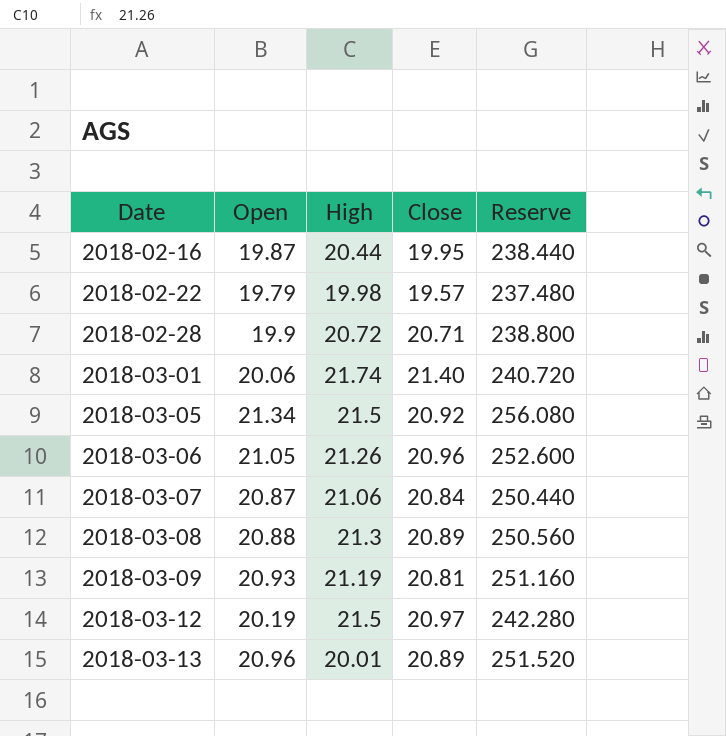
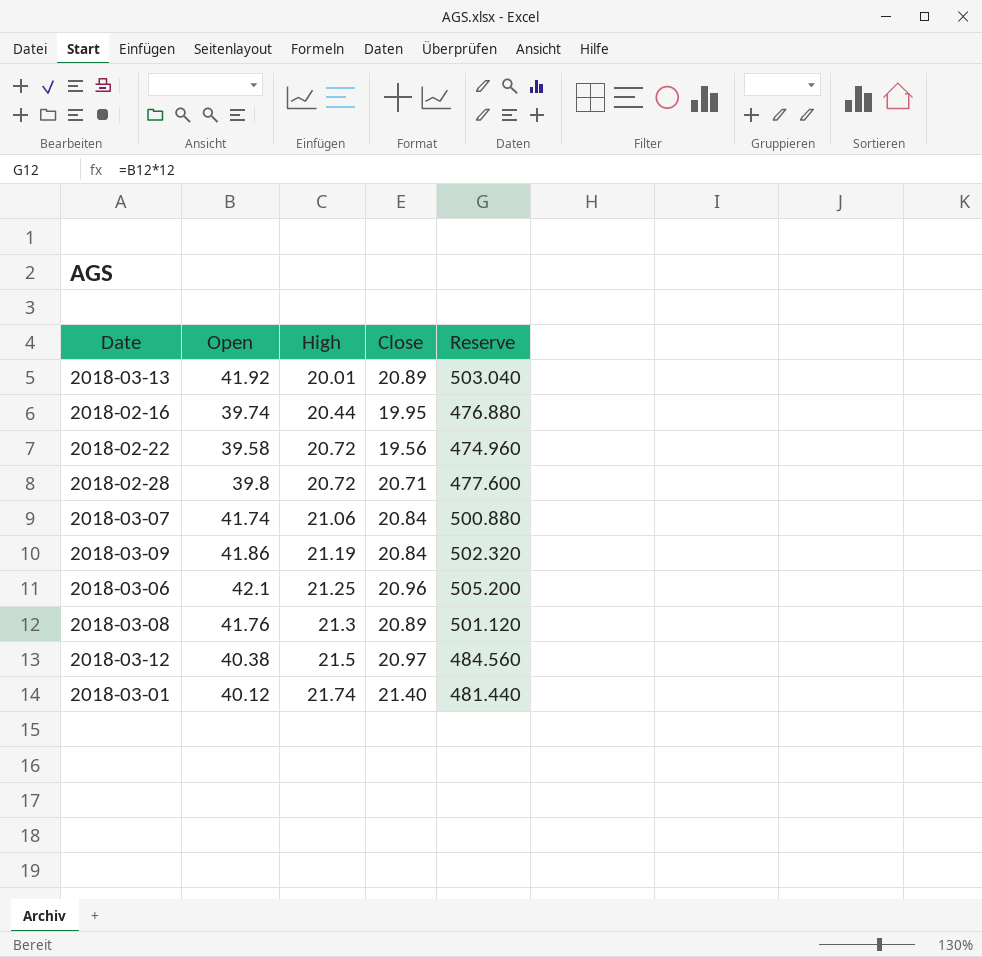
row order: Date ascending -> High ascending
row 2018-03-05: 21.34 | 21.5 | 20.92 | 256.080 -> none
2018-03-13 | Open: 20.96 -> 41.92
2018-03-13 | Reserve: 251.520 -> 503.040
2018-02-16 | Open: 19.87 -> 39.74
2018-02-16 | Reserve: 238.440 -> 476.880
2018-02-22 | Open: 19.79 -> 39.58
2018-02-22 | High: 19.98 -> 20.72
2018-02-22 | Close: 19.57 -> 19.56
2018-02-22 | Reserve: 237.480 -> 474.960
2018-02-28 | Open: 19.9 -> 39.8
2018-02-28 | Reserve: 238.800 -> 477.600
2018-03-07 | Open: 20.87 -> 41.74
2018-03-07 | Reserve: 250.440 -> 500.880
2018-03-09 | Open: 20.93 -> 41.86
2018-03-09 | Close: 20.81 -> 20.84
2018-03-09 | Reserve: 251.160 -> 502.320
2018-03-06 | Open: 21.05 -> 42.1
2018-03-06 | High: 21.26 -> 21.25
2018-03-06 | Reserve: 252.600 -> 505.200
2018-03-08 | Open: 20.88 -> 41.76
2018-03-08 | Reserve: 250.560 -> 501.120
2018-03-12 | Open: 20.19 -> 40.38
2018-03-12 | Reserve: 242.280 -> 484.560
2018-03-01 | Open: 20.06 -> 40.12
2018-03-01 | Reserve: 240.720 -> 481.440

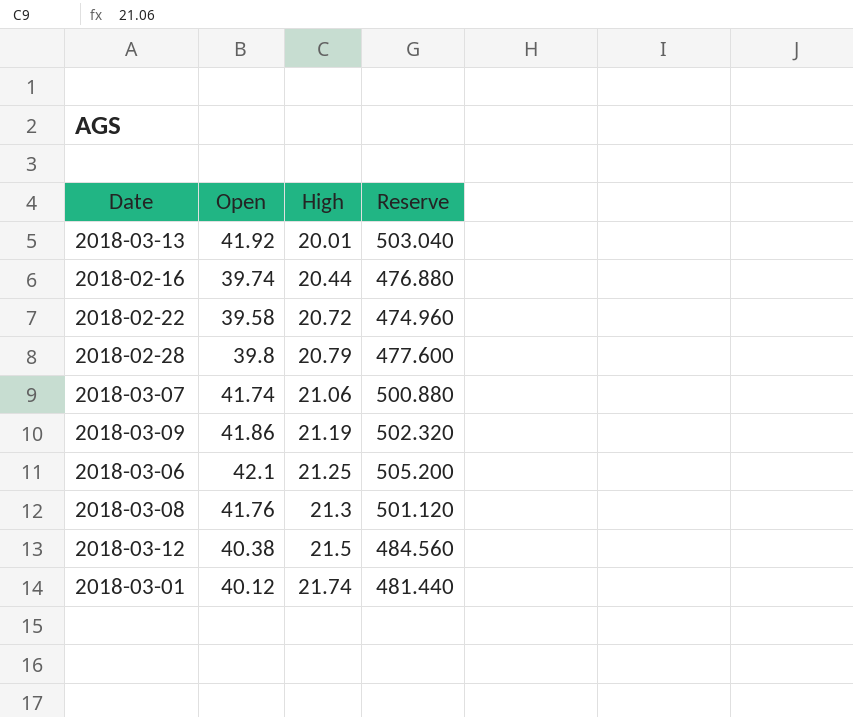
column Close | position: 4 -> none
2018-02-28 | High: 20.72 -> 20.79

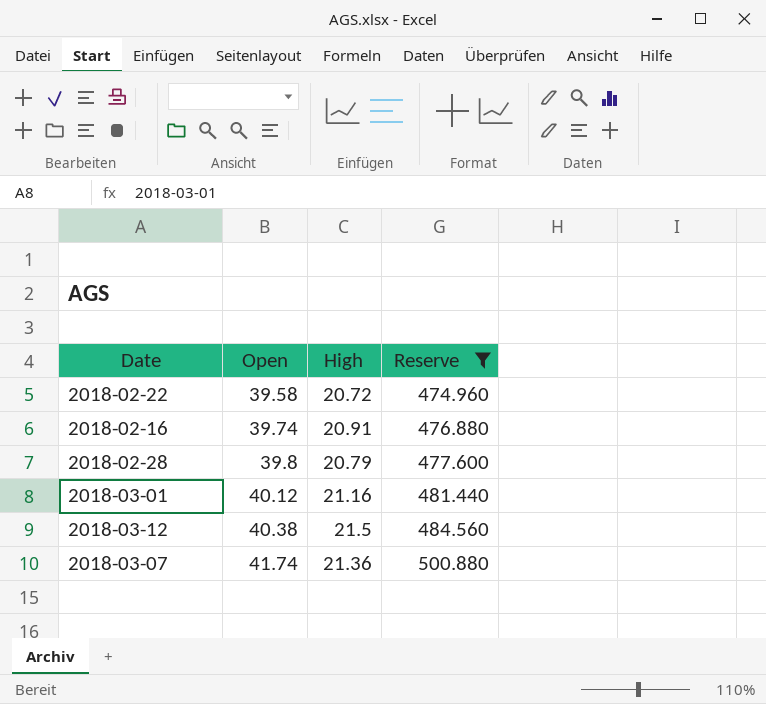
filter: none -> Reserve <= 500.880
row order: High ascending -> Open ascending
2018-02-16 | High: 20.44 -> 20.91
2018-03-01 | High: 21.74 -> 21.16
2018-03-07 | High: 21.06 -> 21.36

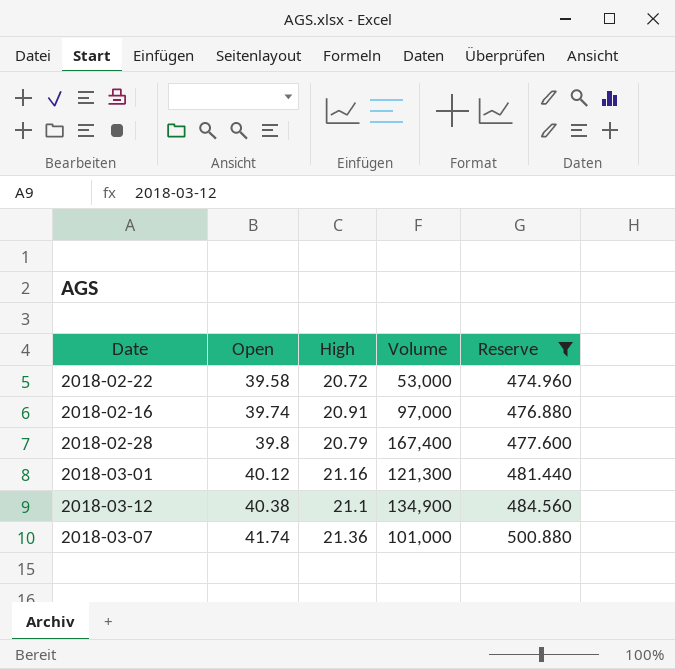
column Volume | position: none -> 4
2018-03-12 | High: 21.5 -> 21.1

